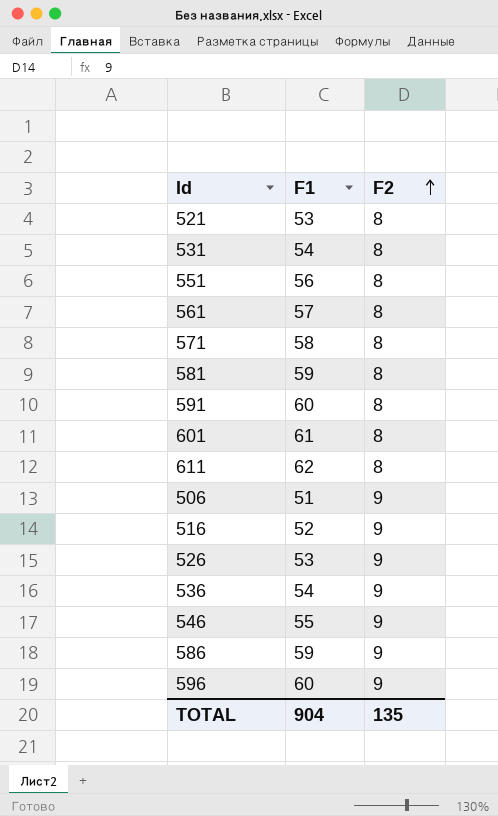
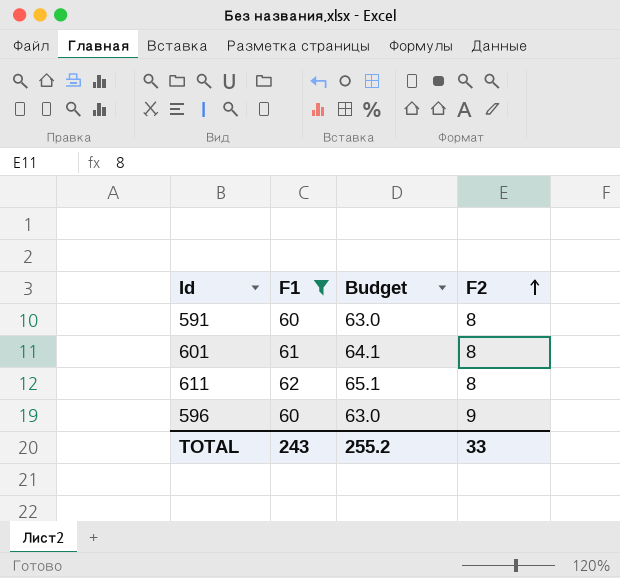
filter: none -> F1 >= 60
column Budget | formula: none -> [F1] * 1.05
TOTAL | F1: 904 -> 243
TOTAL | F2: 135 -> 33

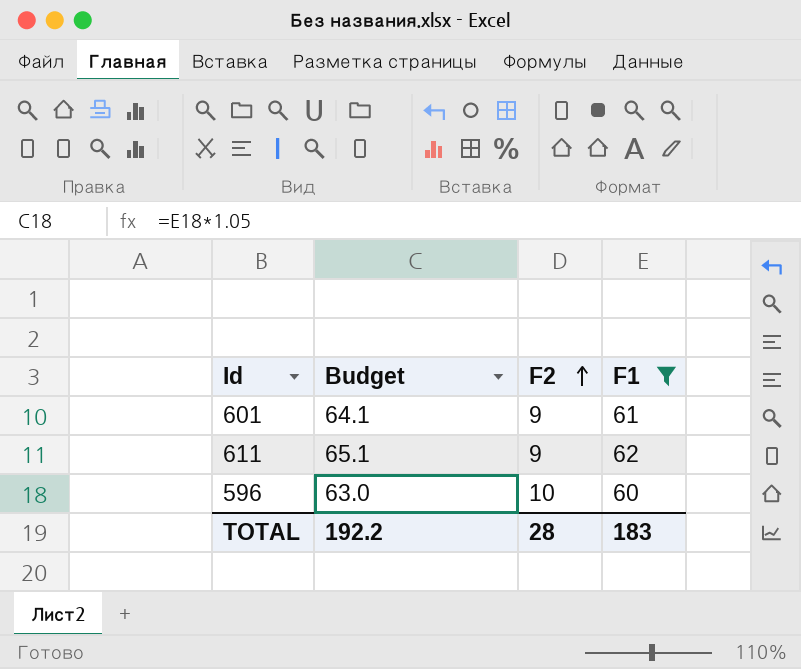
column F1 | position: 2 -> 4
row 591: 60 | 63.0 | 8 -> none
601 | F2: 8 -> 9
611 | F2: 8 -> 9
596 | F2: 9 -> 10
TOTAL | Budget: 255.2 -> 192.2
TOTAL | F2: 33 -> 28
TOTAL | F1: 243 -> 183

